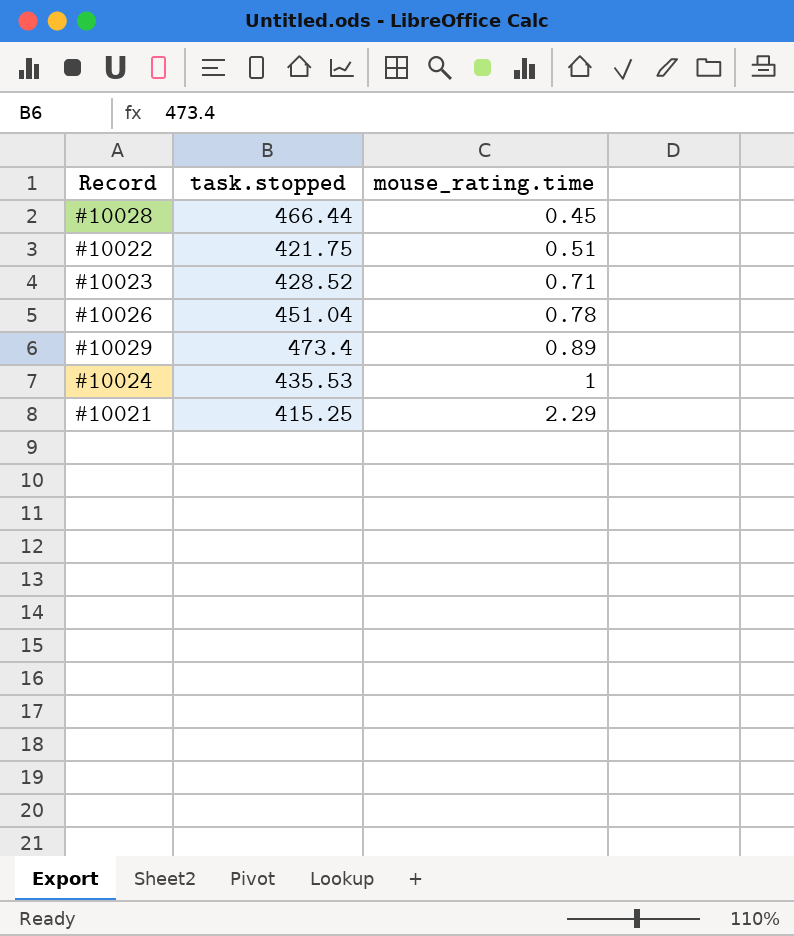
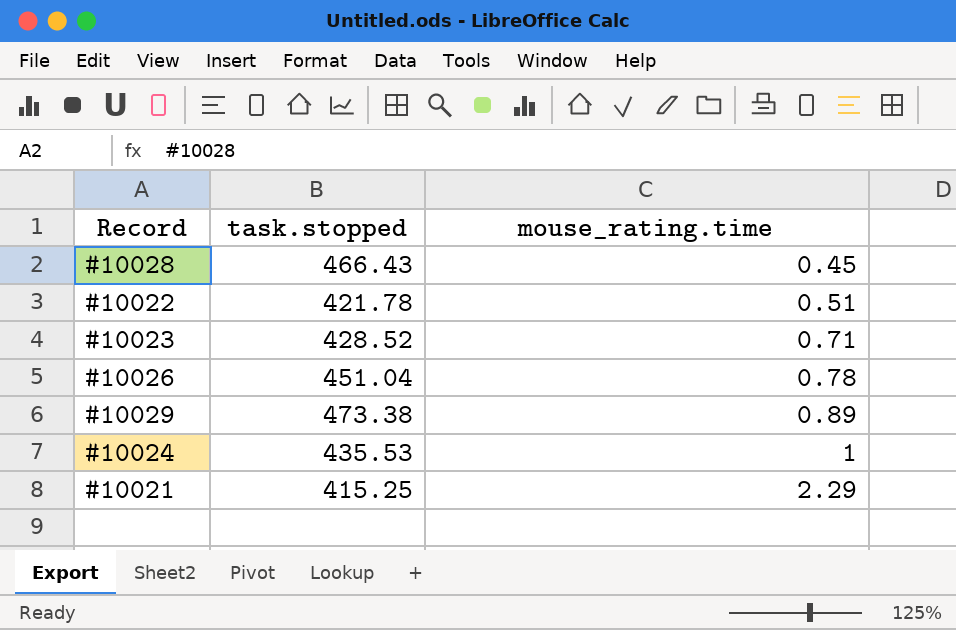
#10028 | task.stopped: 466.44 -> 466.43
#10022 | task.stopped: 421.75 -> 421.78
#10029 | task.stopped: 473.4 -> 473.38

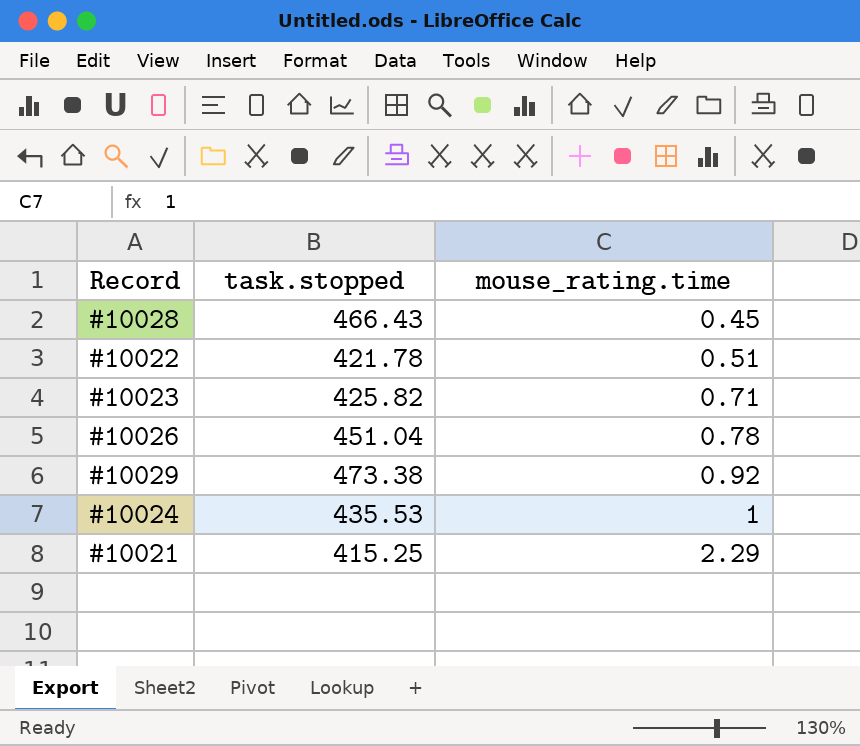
#10023 | task.stopped: 428.52 -> 425.82
#10029 | mouse_rating.time: 0.89 -> 0.92

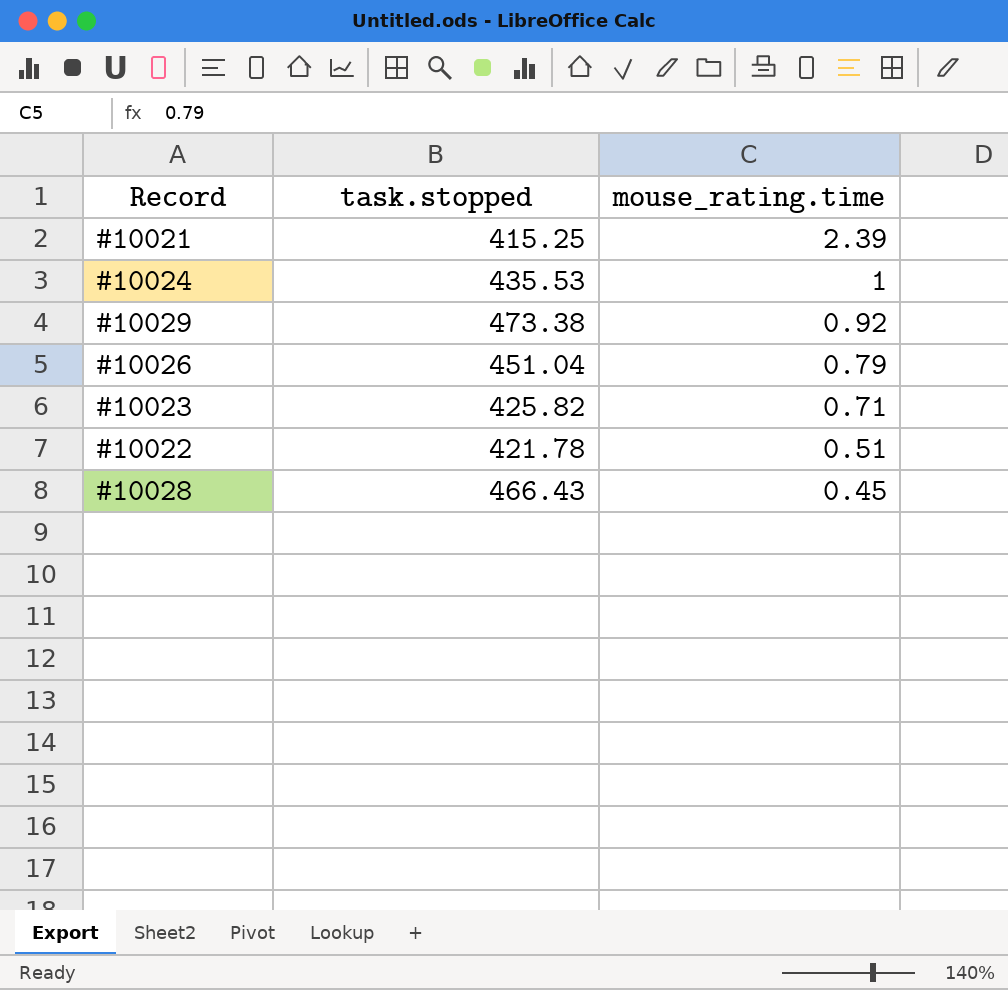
row order: mouse_rating.time ascending -> mouse_rating.time descending
#10021 | mouse_rating.time: 2.29 -> 2.39
#10026 | mouse_rating.time: 0.78 -> 0.79

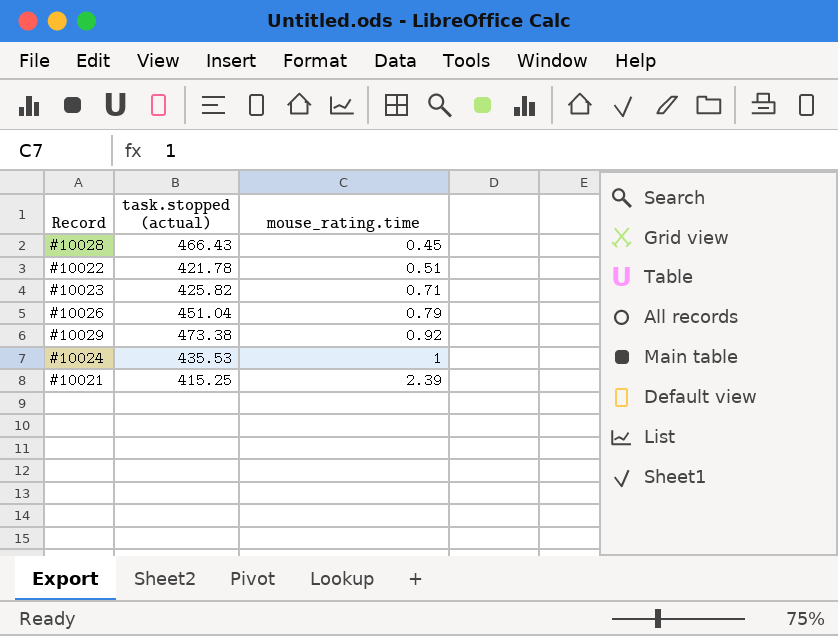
row order: mouse_rating.time descending -> mouse_rating.time ascending
column name: task.stopped -> task.stopped (actual)

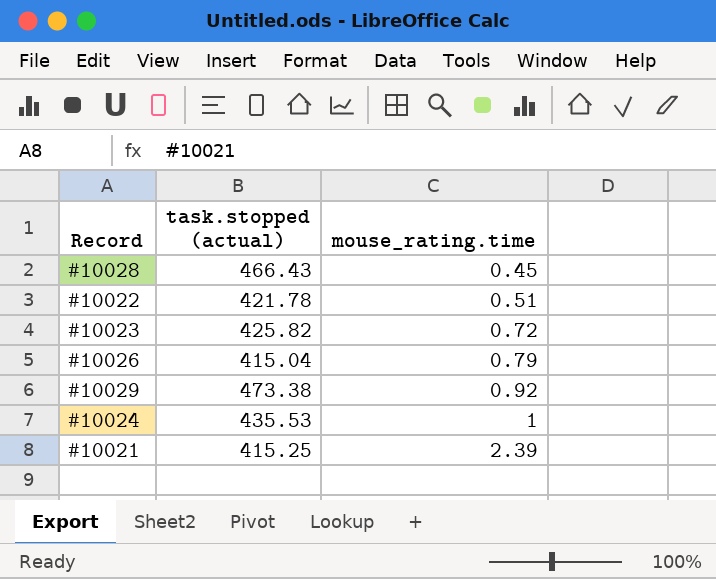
#10023 | mouse_rating.time: 0.71 -> 0.72
#10026 | task.stopped (actual): 451.04 -> 415.04

